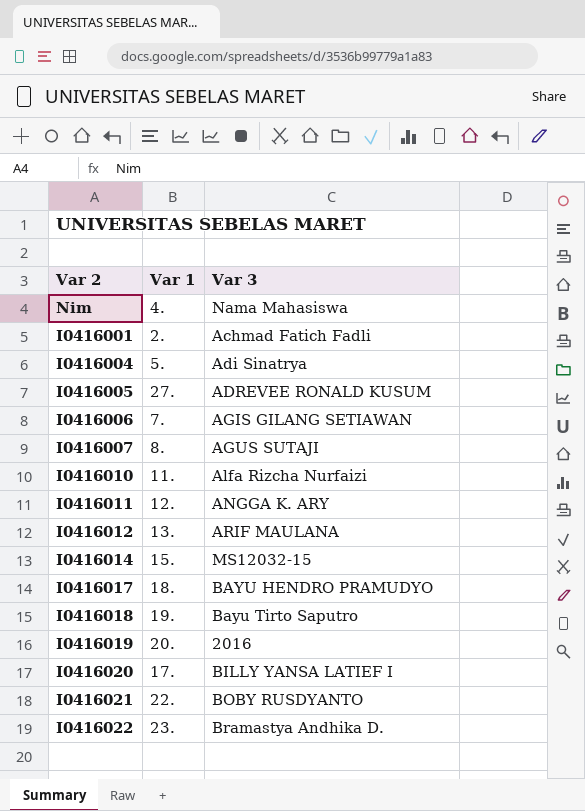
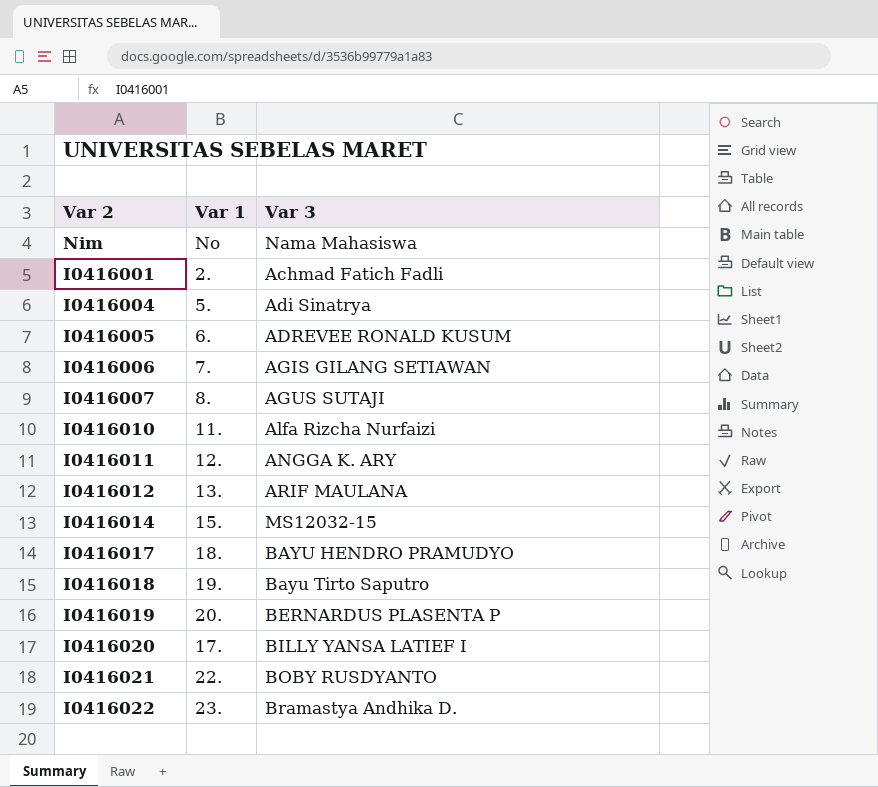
Nim | Var 1: 4. -> No
I0416005 | Var 1: 27. -> 6.
I0416019 | Var 3: 2016 -> BERNARDUS PLASENTA P

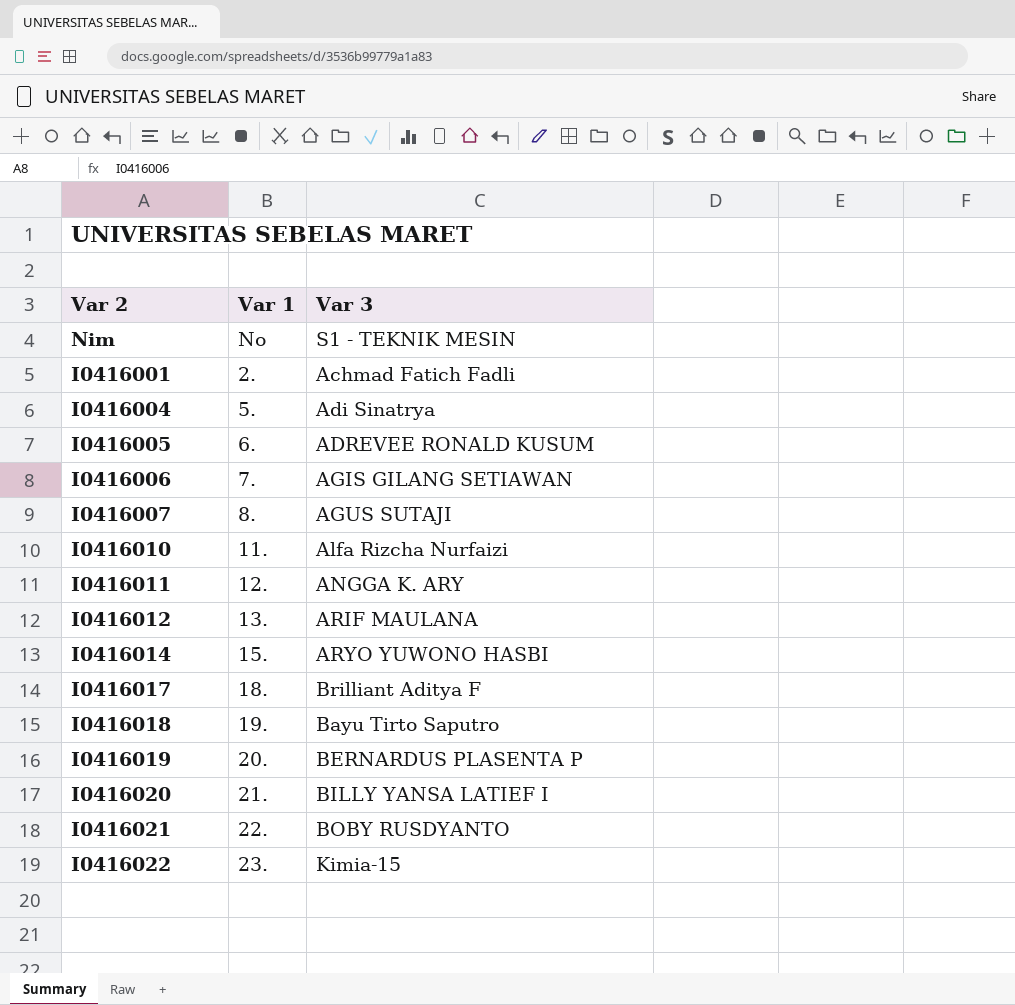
Nim | Var 3: Nama Mahasiswa -> S1 - TEKNIK MESIN
I0416014 | Var 3: MS12032-15 -> ARYO YUWONO HASBI
I0416017 | Var 3: BAYU HENDRO PRAMUDYO -> Brilliant Aditya F
I0416020 | Var 1: 17. -> 21.
I0416022 | Var 3: Bramastya Andhika D. -> Kimia-15

